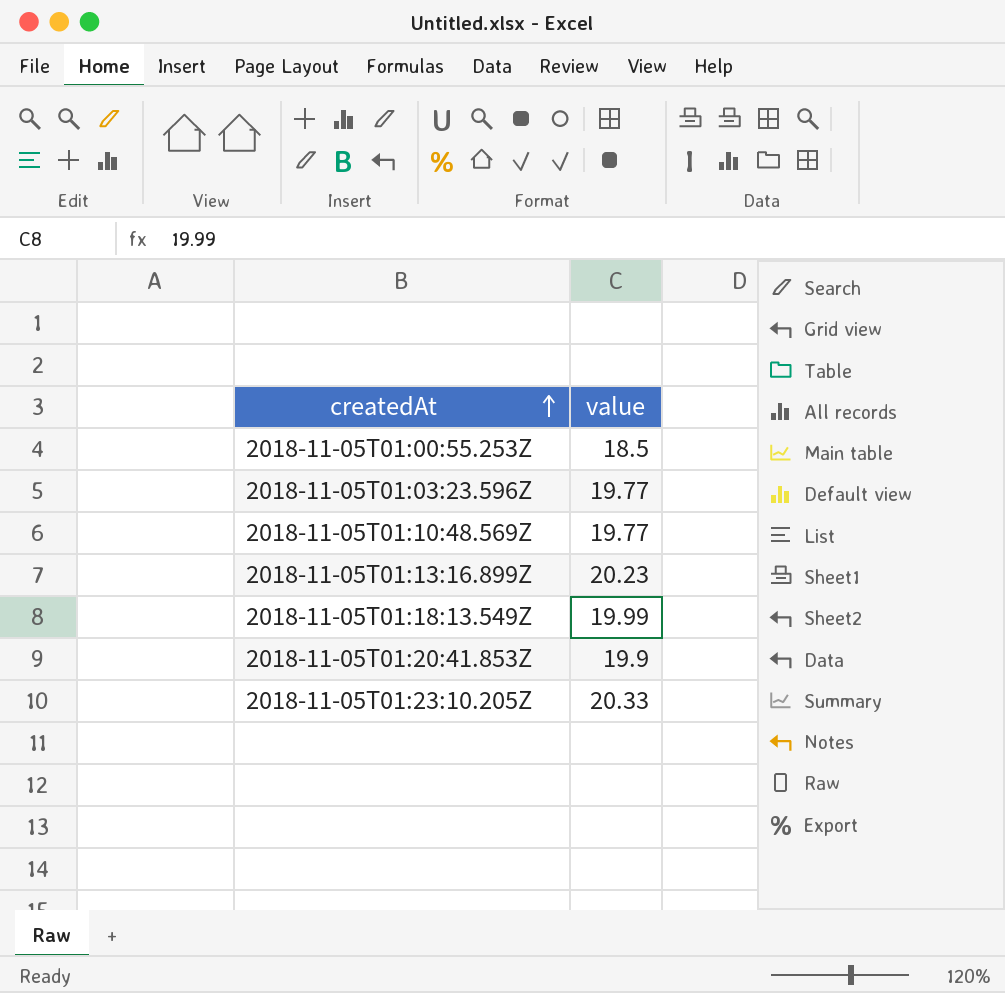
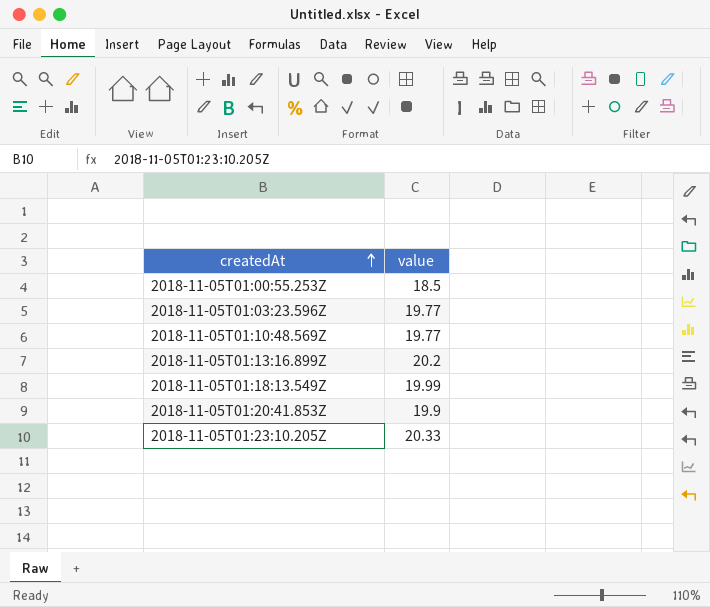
2018-11-05T01:13:16.899Z | value: 20.23 -> 20.2

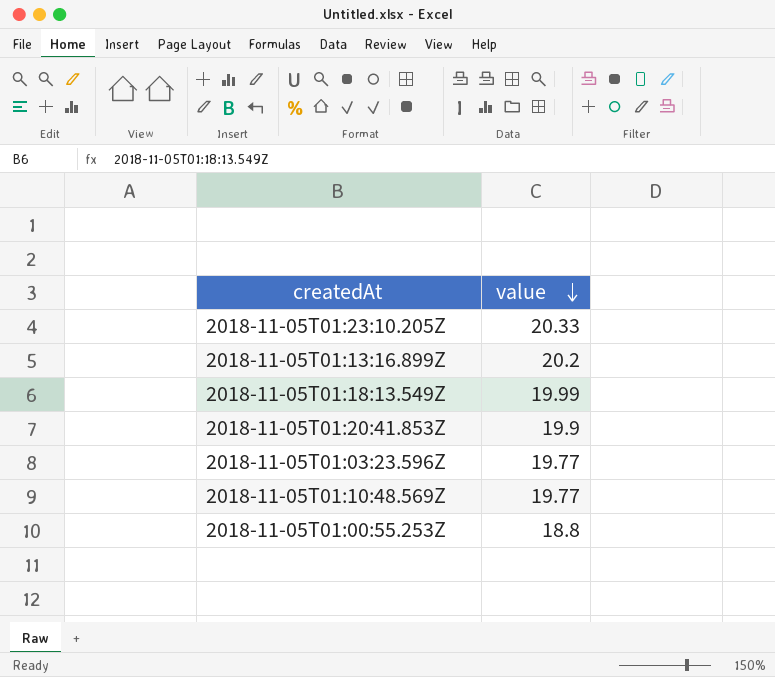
row order: createdAt ascending -> value descending
2018-11-05T01:00:55.253Z | value: 18.5 -> 18.8

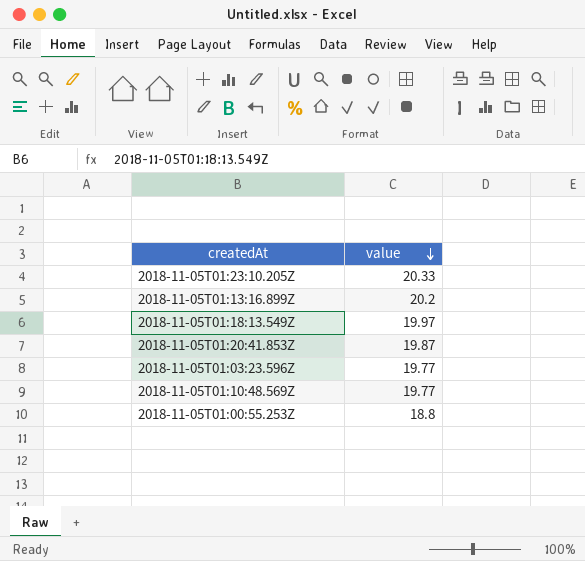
2018-11-05T01:18:13.549Z | value: 19.99 -> 19.97
2018-11-05T01:20:41.853Z | value: 19.9 -> 19.87

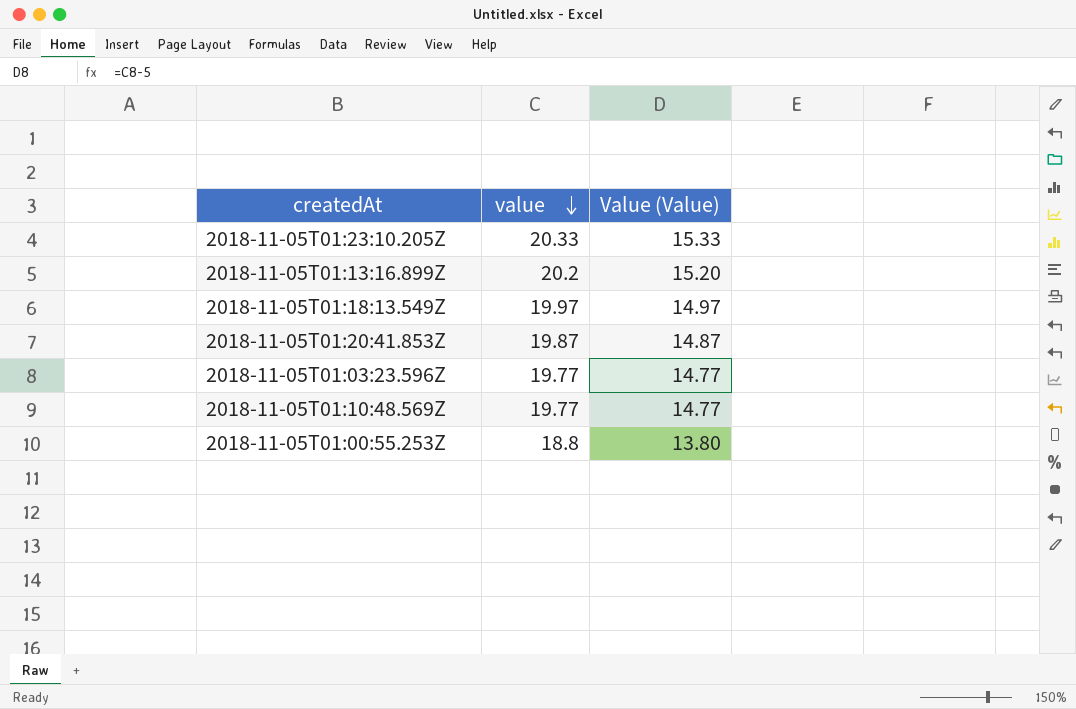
column Value (Value) | formula: none -> [value] - 5

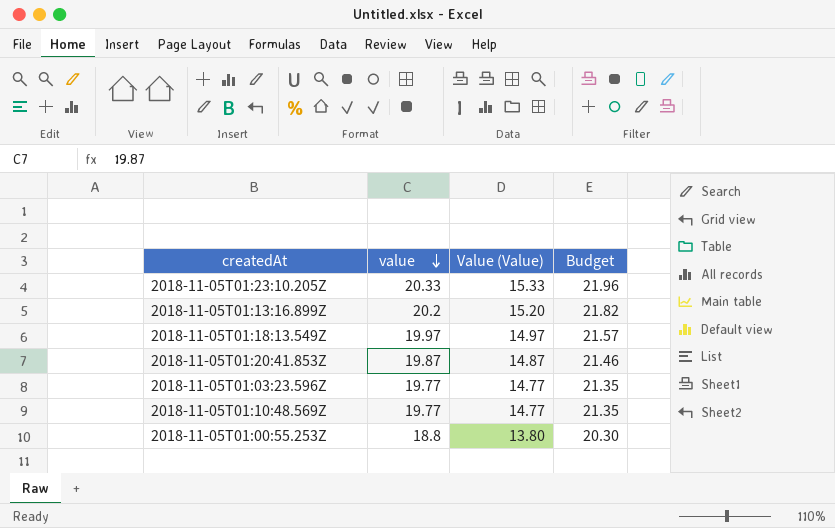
column Budget | formula: none -> [value] * 1.08

